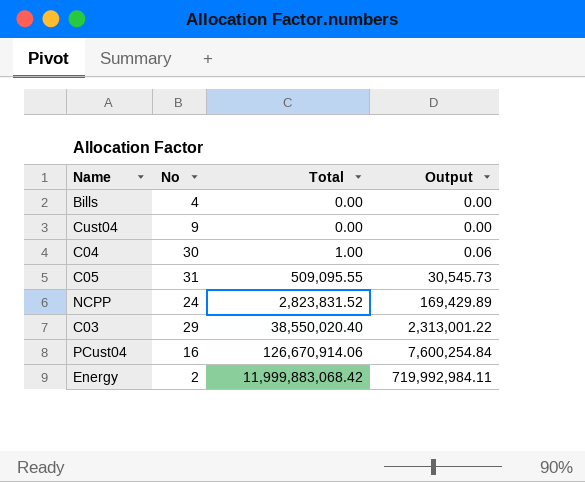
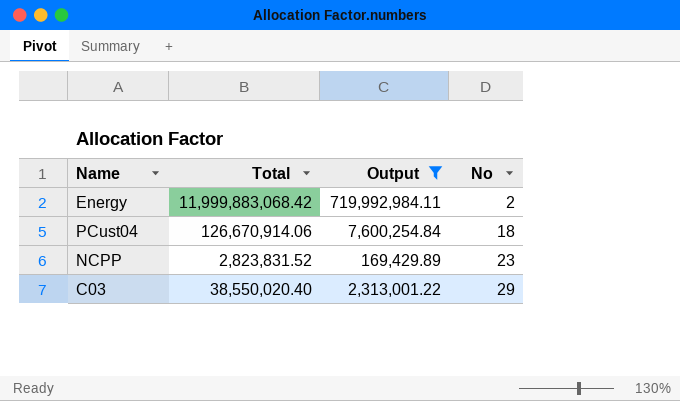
filter: none -> Output >= 169,429.89
row order: Total ascending -> No ascending
column No | position: 2 -> 4
PCust04 | No: 16 -> 18
NCPP | No: 24 -> 23

